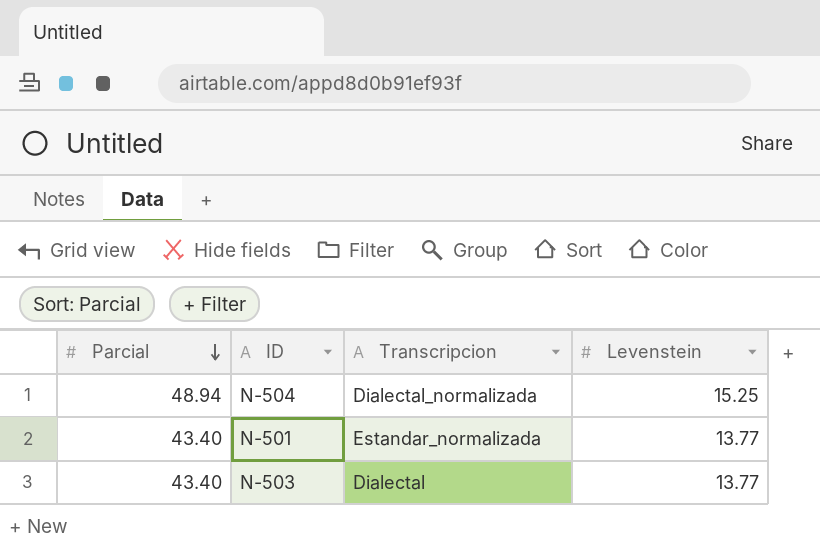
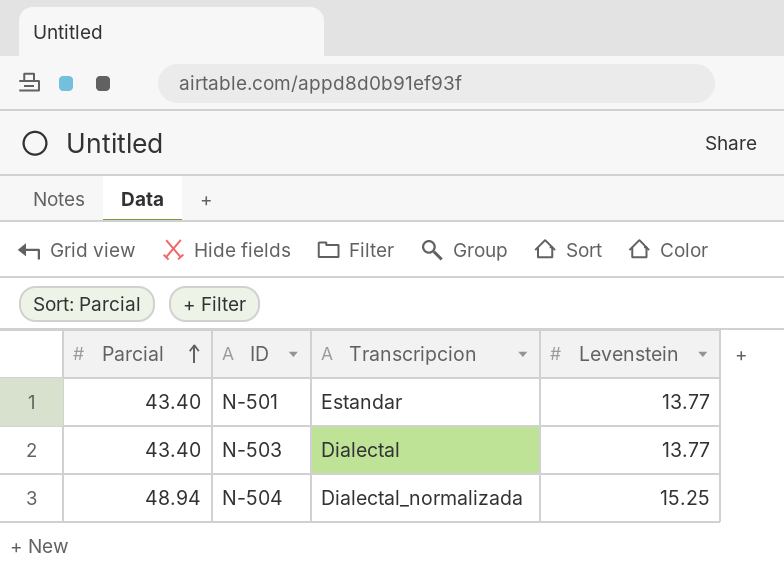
row order: Parcial descending -> Parcial ascending
N-501 | Transcripcion: Estandar_normalizada -> Estandar

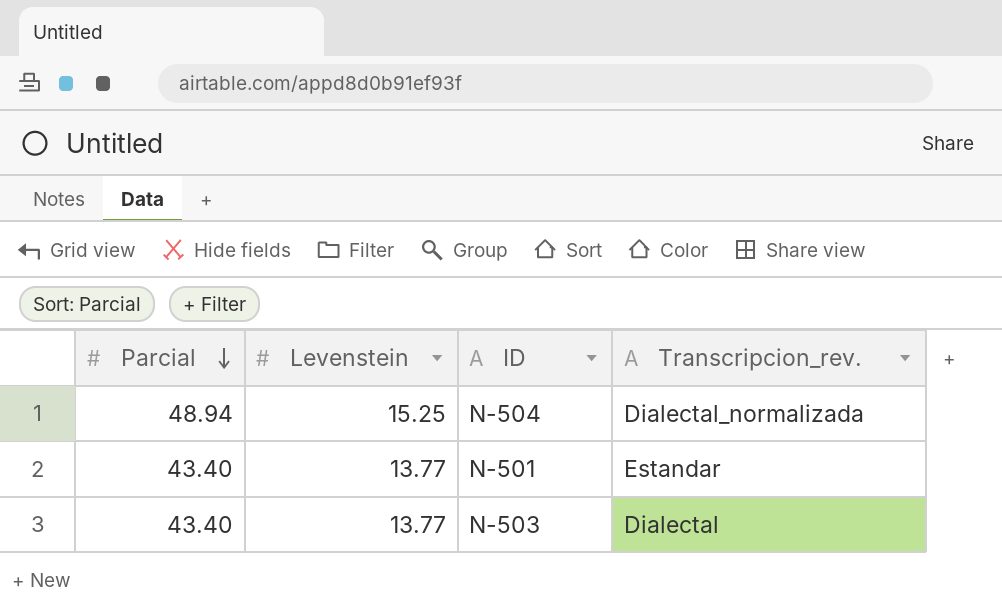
row order: Parcial ascending -> Parcial descending
column Levenstein | position: 4 -> 2
column name: Transcripcion -> Transcripcion_rev.

